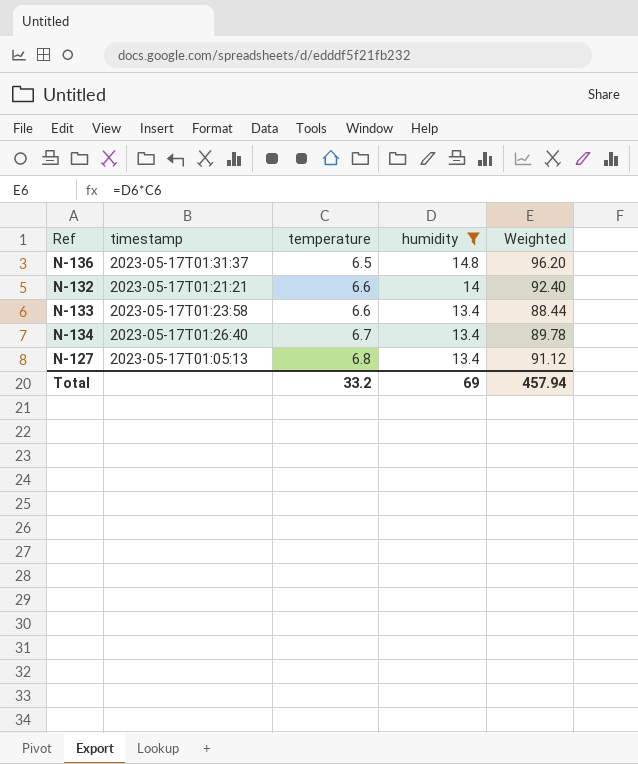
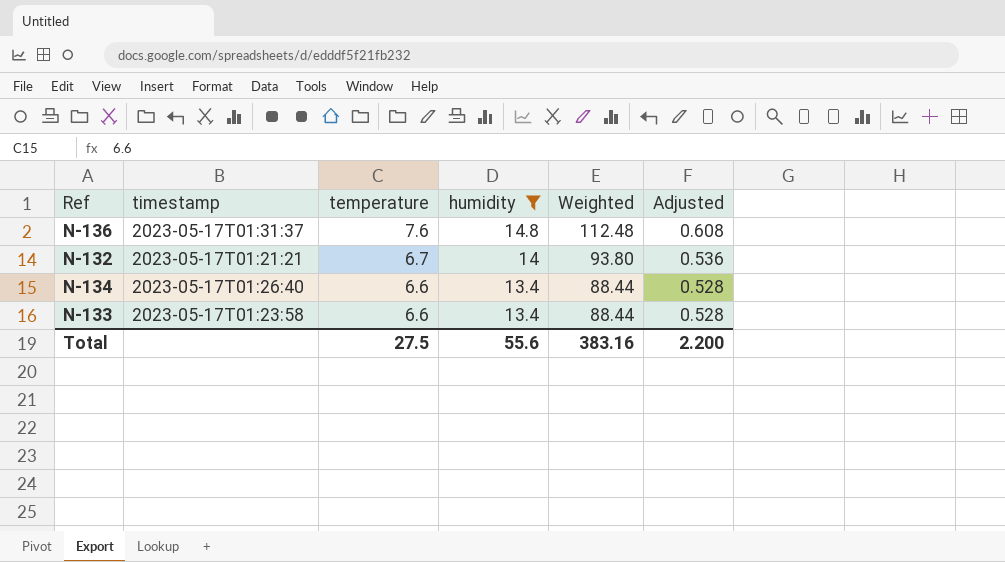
row order: temperature ascending -> temperature descending
column Adjusted | formula: none -> [temperature] * 0.08
row N-127: 2023-05-17T01:05:13 | 6.8 | 13.4 | 91.12 -> none
N-136 | temperature: 6.5 -> 7.6
N-136 | Weighted: 96.20 -> 112.48
N-132 | temperature: 6.6 -> 6.7
N-132 | Weighted: 92.40 -> 93.80
N-134 | temperature: 6.7 -> 6.6
N-134 | Weighted: 89.78 -> 88.44
Total | temperature: 33.2 -> 27.5
Total | humidity: 69 -> 55.6
Total | Weighted: 457.94 -> 383.16

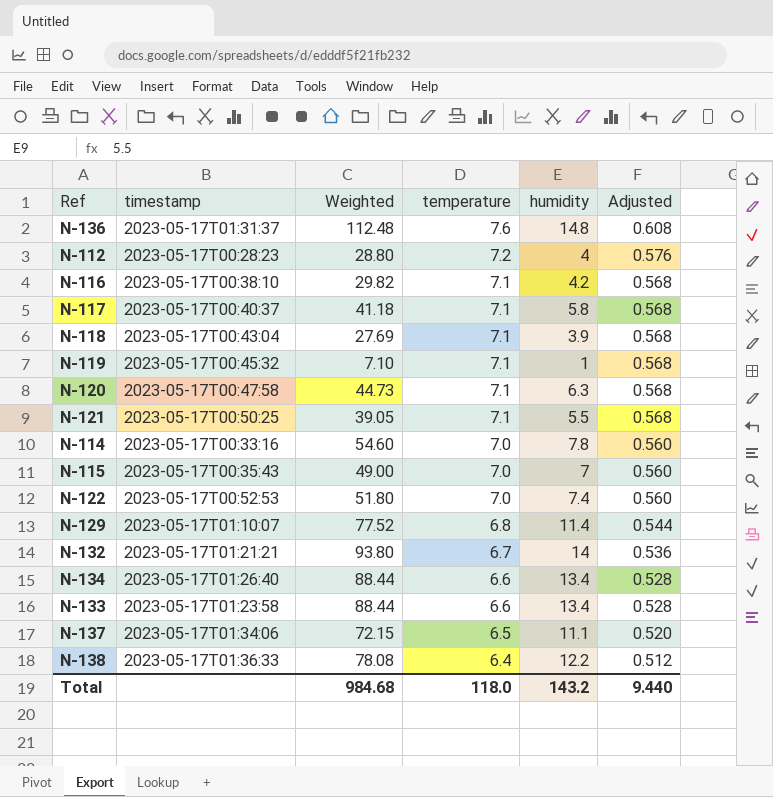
filter: humidity >= 13.4 -> none
column Weighted | position: 5 -> 3
Total | Weighted: 383.16 -> 984.68
Total | temperature: 27.5 -> 118.0
Total | humidity: 55.6 -> 143.2
Total | Adjusted: 2.200 -> 9.440

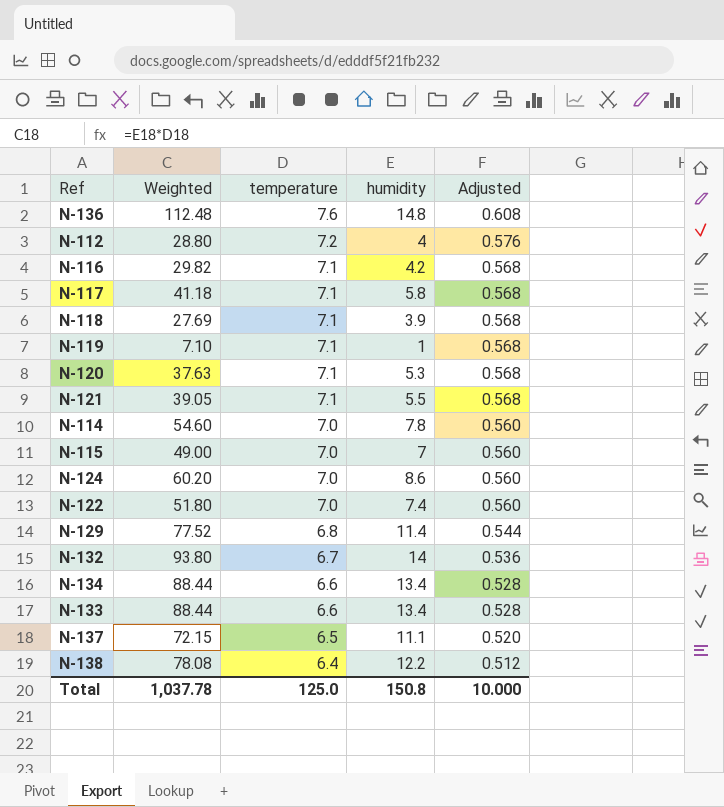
column timestamp | position: 2 -> none
N-120 | Weighted: 44.73 -> 37.63
N-120 | humidity: 6.3 -> 5.3
row N-124: none -> 60.20 | 7.0 | 8.6 | 0.560
Total | Weighted: 984.68 -> 1,037.78
Total | temperature: 118.0 -> 125.0
Total | humidity: 143.2 -> 150.8
Total | Adjusted: 9.440 -> 10.000

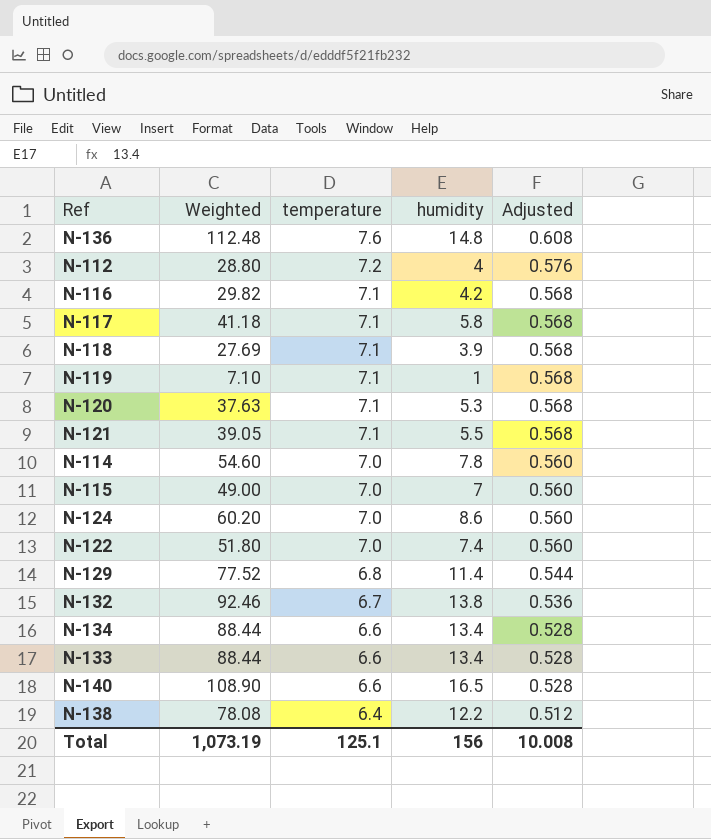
row N-137: 72.15 | 6.5 | 11.1 | 0.520 -> none
N-132 | Weighted: 93.80 -> 92.46
N-132 | humidity: 14 -> 13.8
row N-140: none -> 108.90 | 6.6 | 16.5 | 0.528
Total | Weighted: 1,037.78 -> 1,073.19
Total | temperature: 125.0 -> 125.1
Total | humidity: 150.8 -> 156
Total | Adjusted: 10.000 -> 10.008

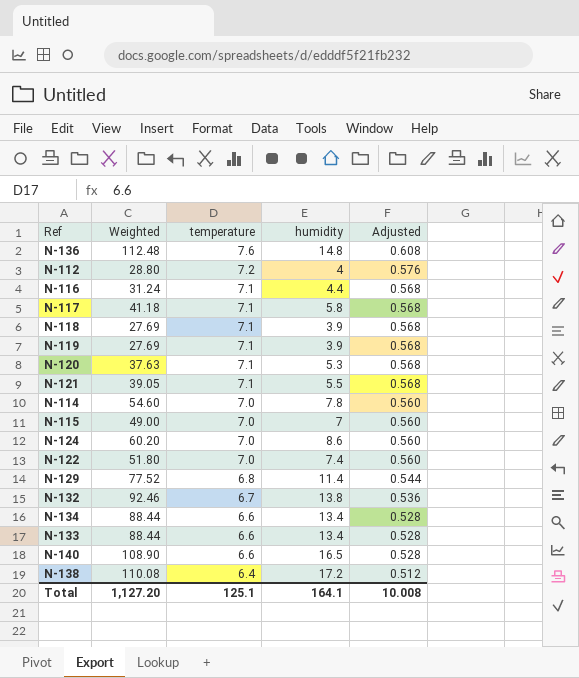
N-116 | Weighted: 29.82 -> 31.24
N-116 | humidity: 4.2 -> 4.4
N-119 | Weighted: 7.10 -> 27.69
N-119 | humidity: 1 -> 3.9
N-138 | Weighted: 78.08 -> 110.08
N-138 | humidity: 12.2 -> 17.2
Total | Weighted: 1,073.19 -> 1,127.20
Total | humidity: 156 -> 164.1

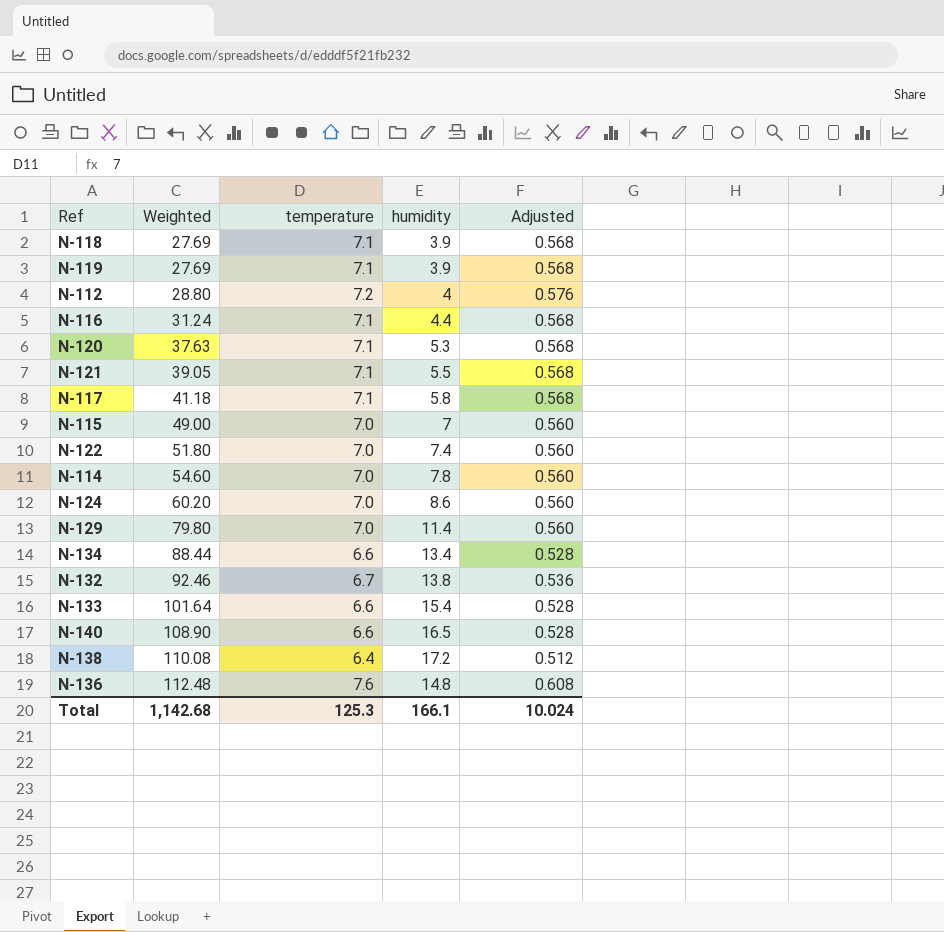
row order: temperature descending -> Weighted ascending
N-129 | Weighted: 77.52 -> 79.80
N-129 | temperature: 6.8 -> 7.0
N-129 | Adjusted: 0.544 -> 0.560
N-133 | Weighted: 88.44 -> 101.64
N-133 | humidity: 13.4 -> 15.4
Total | Weighted: 1,127.20 -> 1,142.68
Total | temperature: 125.1 -> 125.3
Total | humidity: 164.1 -> 166.1
Total | Adjusted: 10.008 -> 10.024

